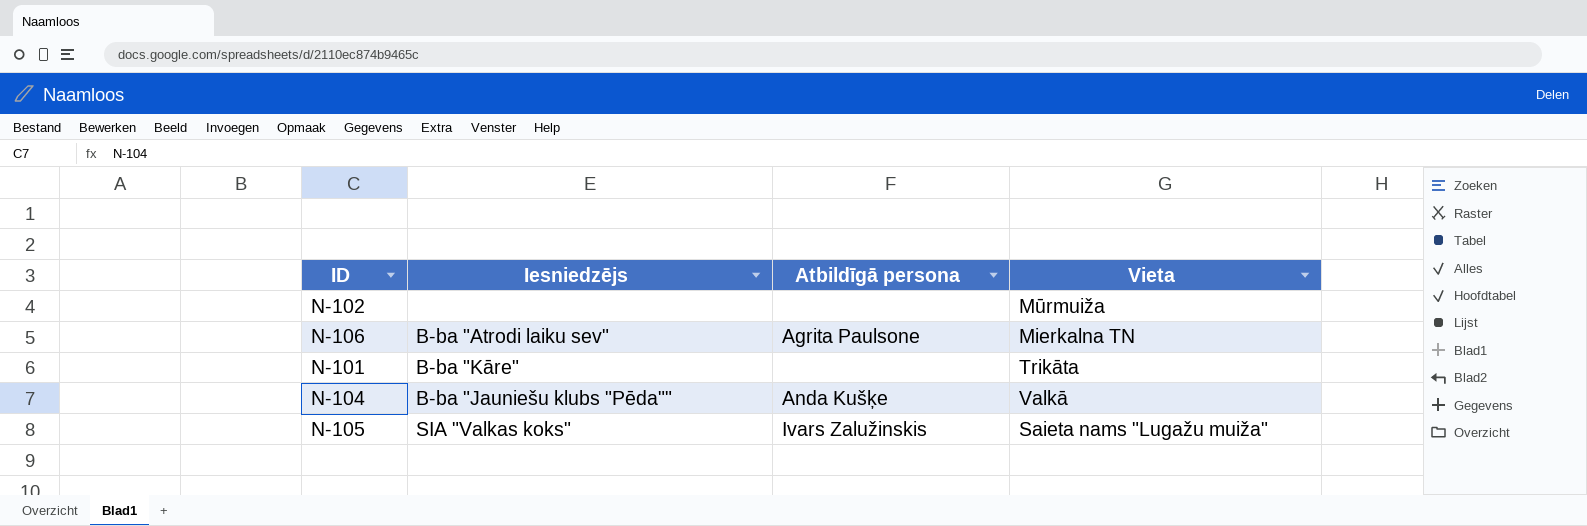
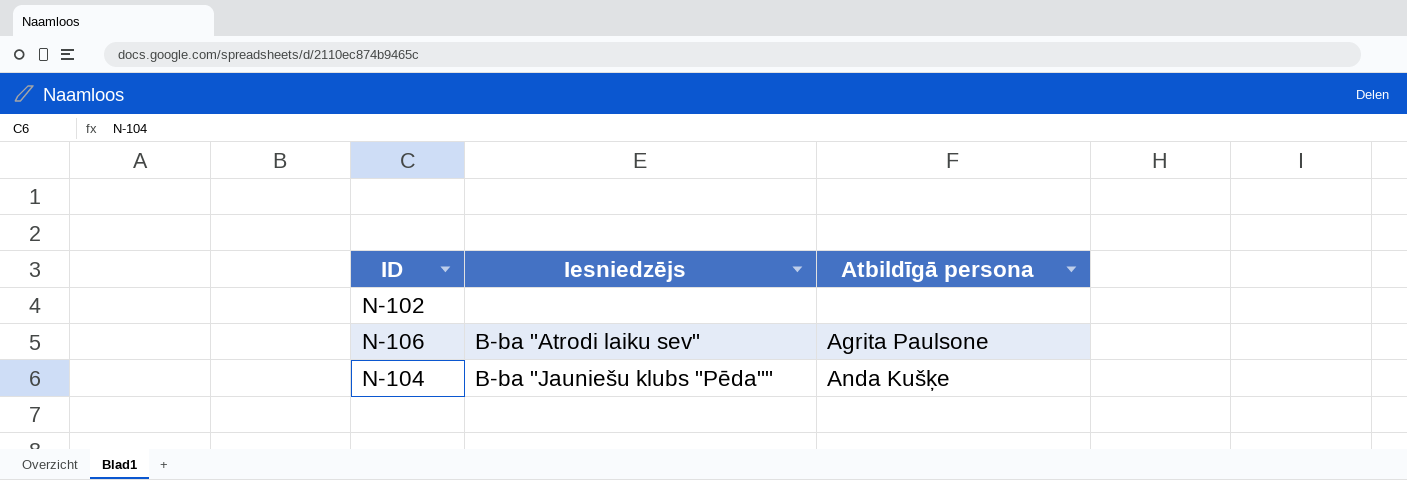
column Vieta | position: 4 -> none
row N-101: B-ba "Kāre" | none | Trikāta -> none
row N-105: SIA "Valkas koks" | Ivars Zalužinskis | Saieta nams "Lugažu muiža" -> none

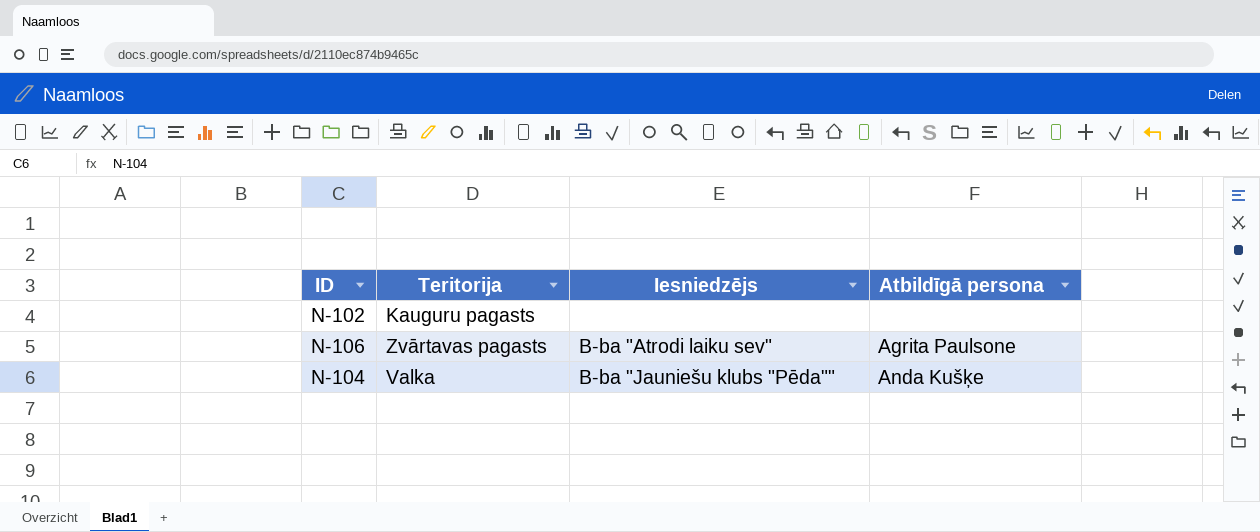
column Teritorija | position: none -> 2

